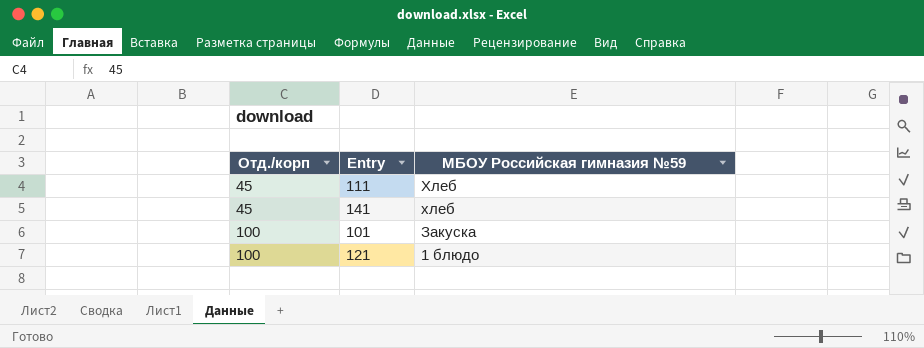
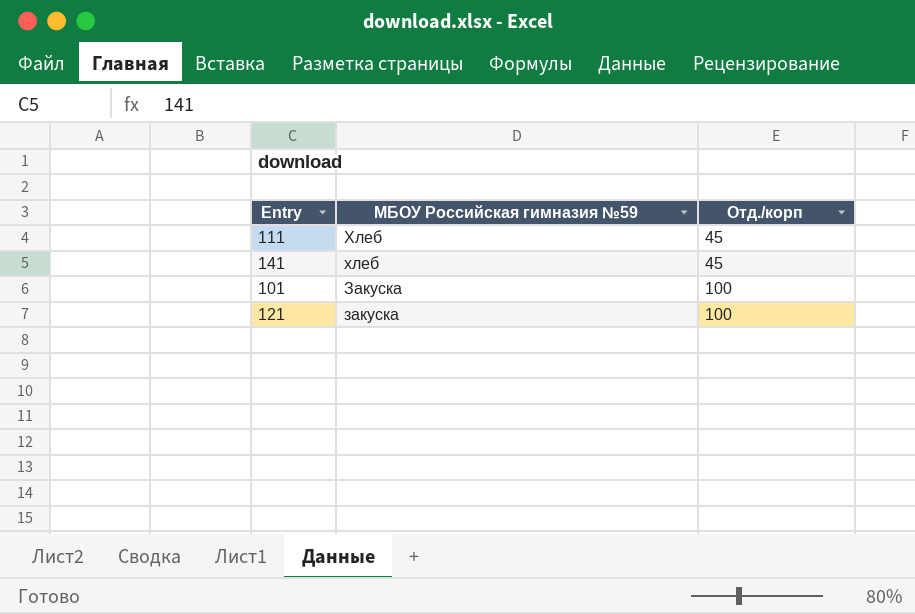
column Отд./корп | position: 1 -> 3
121 | МБОУ Российская гимназия №59: 1 блюдо -> закуска

